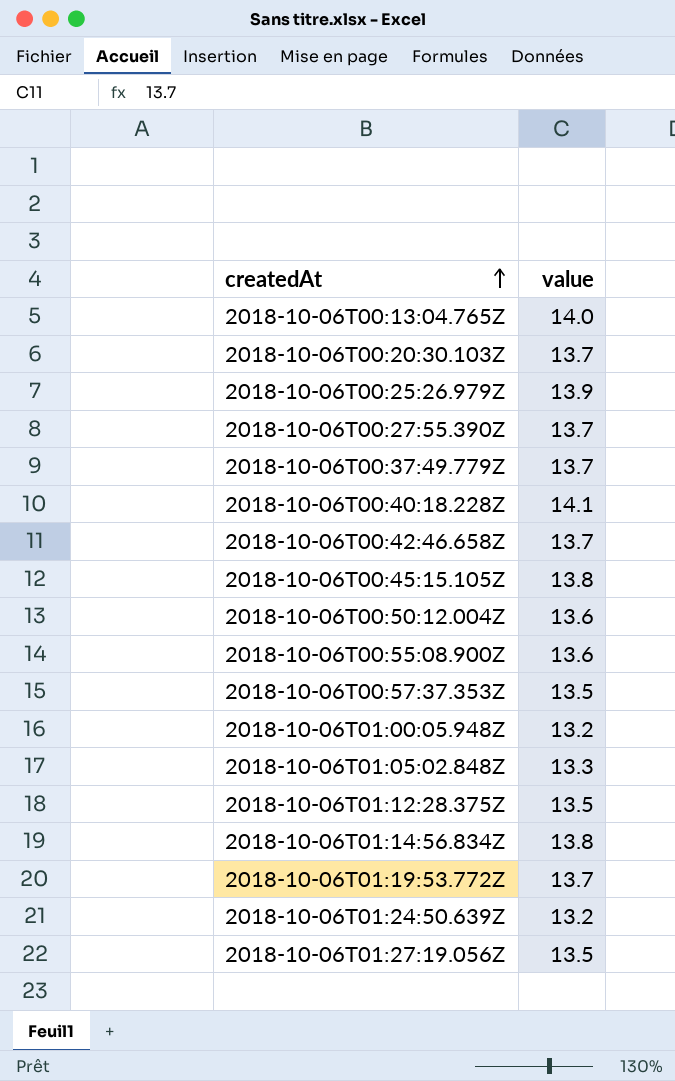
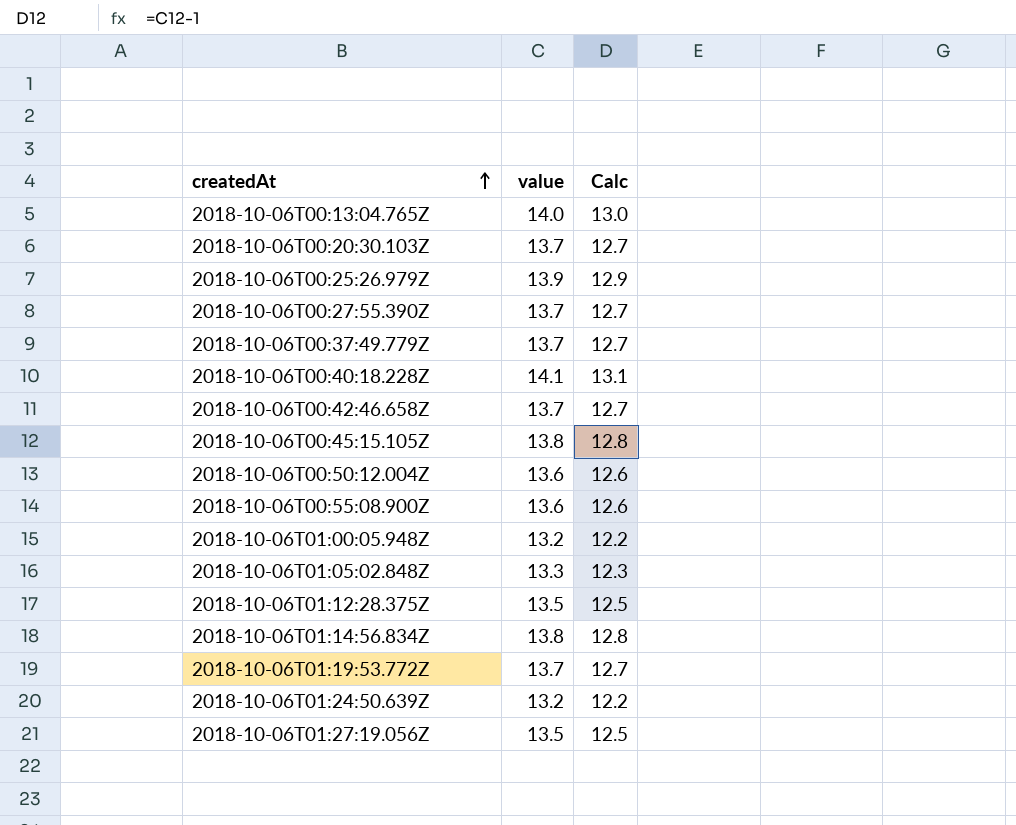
column Calc | formula: none -> [value] - 1
row 2018-10-06T00:57:37.353Z: 13.5 -> none

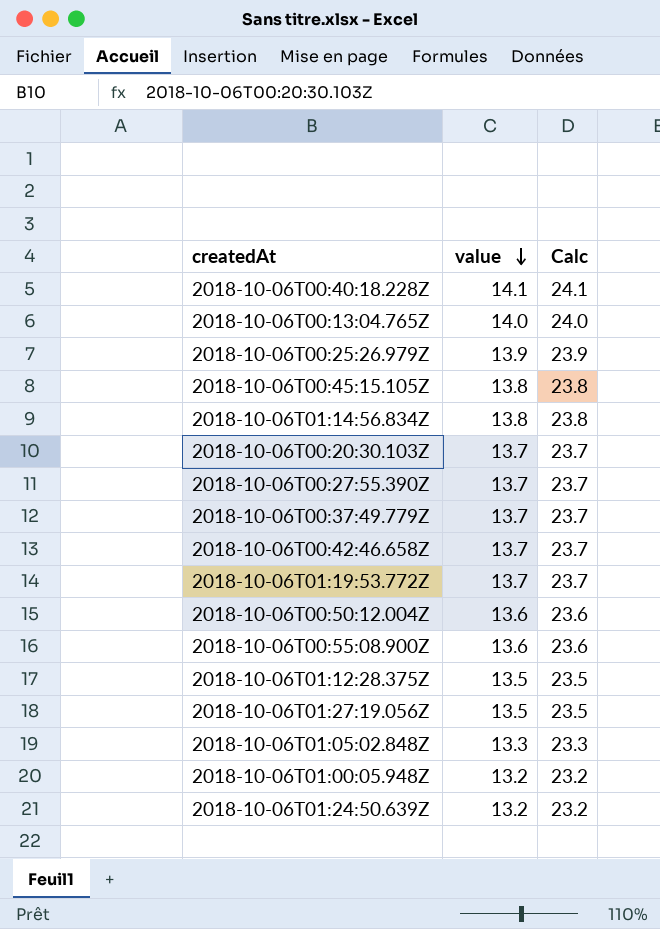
row order: createdAt ascending -> value descending
column Calc | formula: [value] - 1 -> [value] + 10

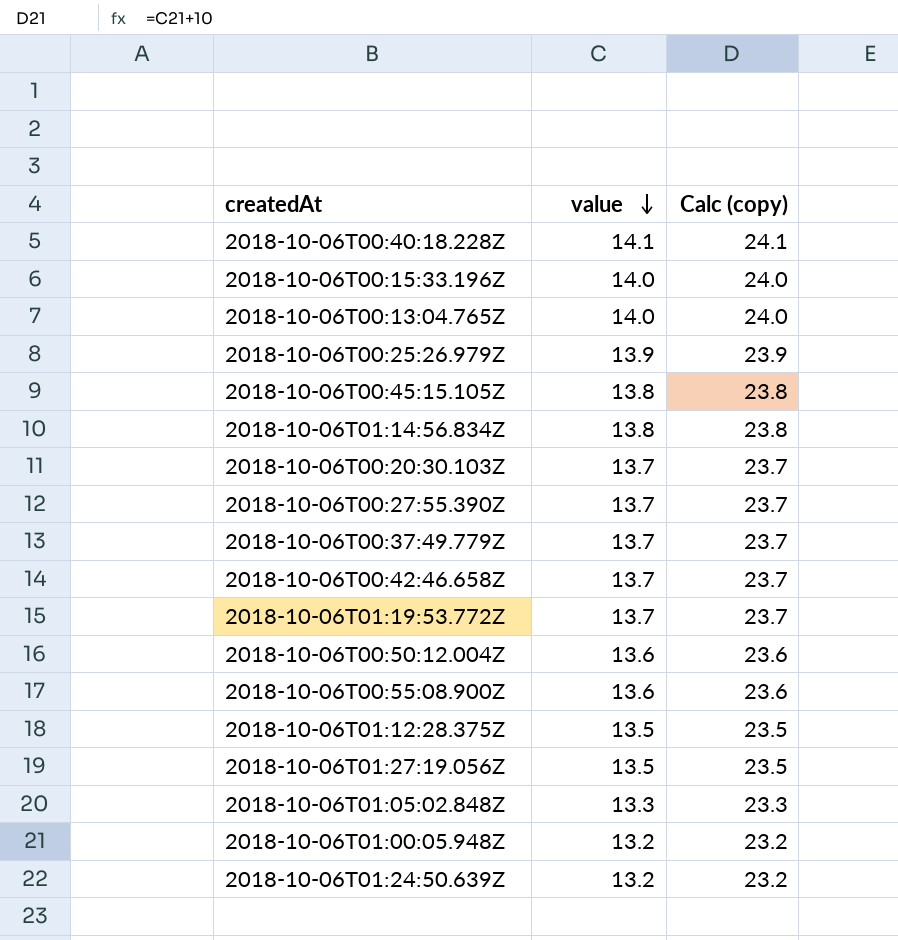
column name: Calc -> Calc (copy)
row 2018-10-06T00:15:33.196Z: none -> 14.0 | 24.0

